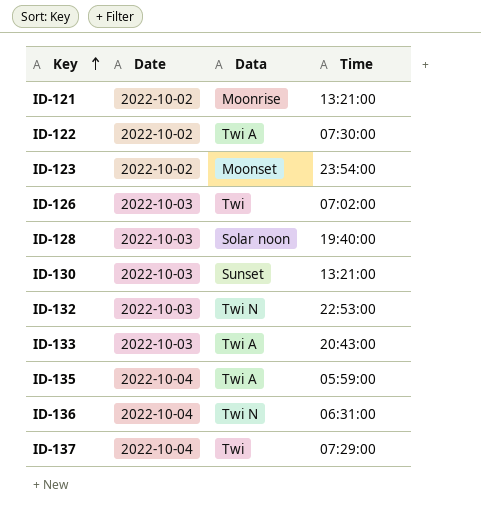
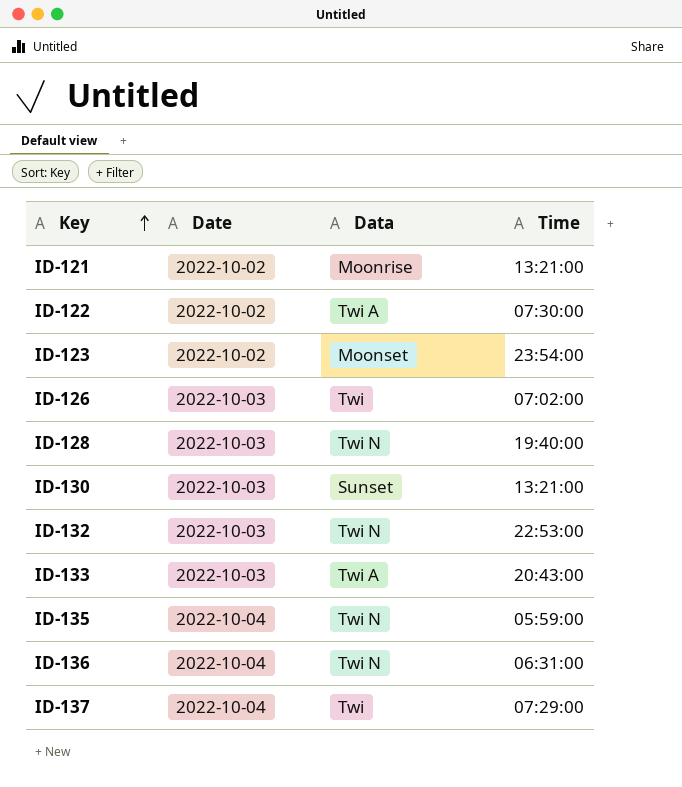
ID-128 | Data: Solar noon -> Twi N
ID-135 | Data: Twi A -> Twi N

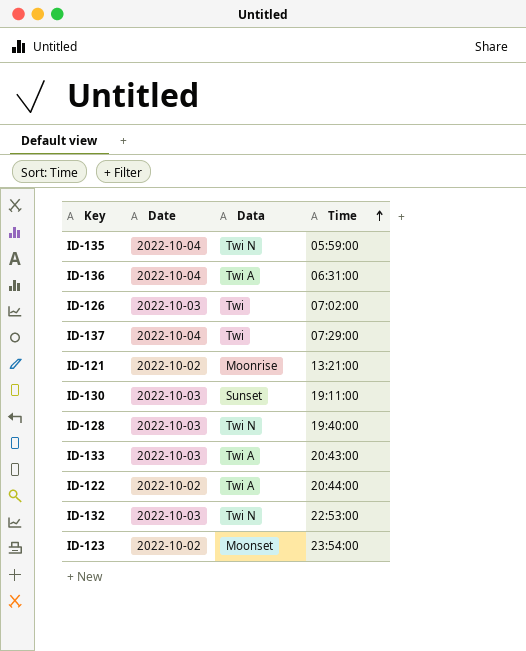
row order: Key ascending -> Time ascending
ID-136 | Data: Twi N -> Twi A
ID-130 | Time: 13:21:00 -> 19:11:00
ID-122 | Time: 07:30:00 -> 20:44:00

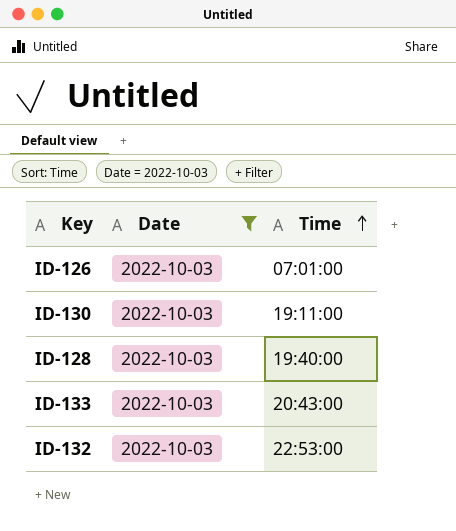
filter: none -> Date = 2022-10-03
column Data | position: 3 -> none
ID-126 | Time: 07:02:00 -> 07:01:00

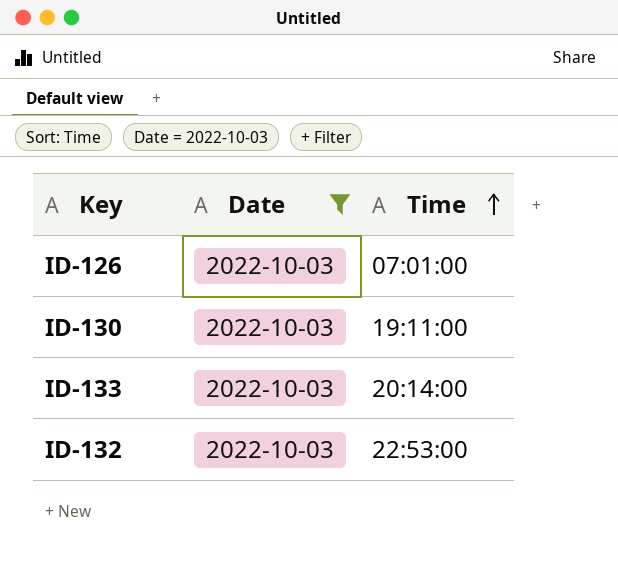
row ID-128: 2022-10-03 | 19:40:00 -> none
ID-133 | Time: 20:43:00 -> 20:14:00

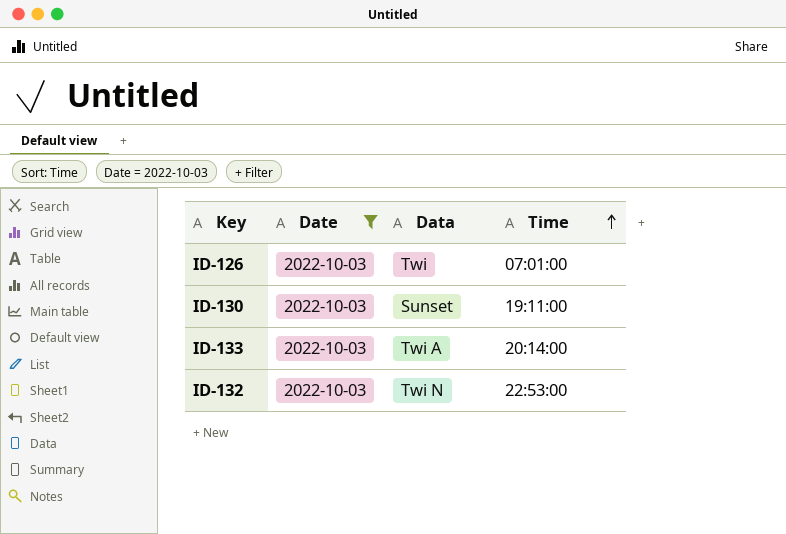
column Data | position: none -> 3

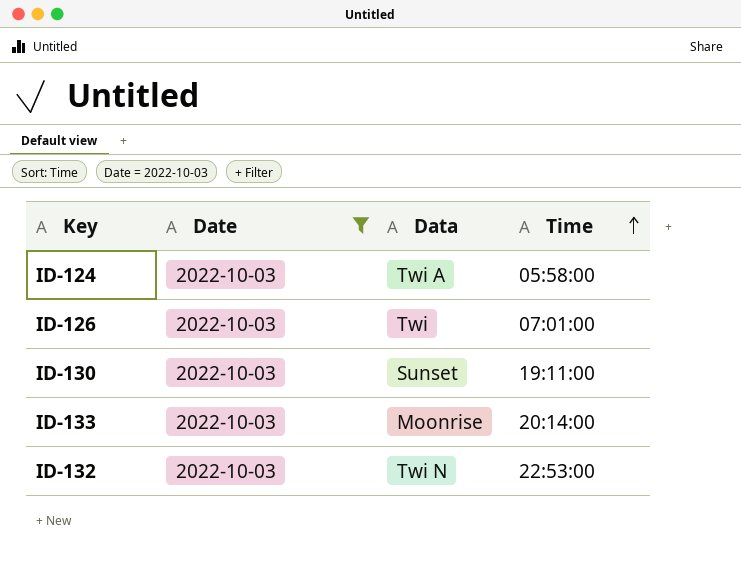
row ID-124: none -> 2022-10-03 | Twi A | 05:58:00
ID-133 | Data: Twi A -> Moonrise

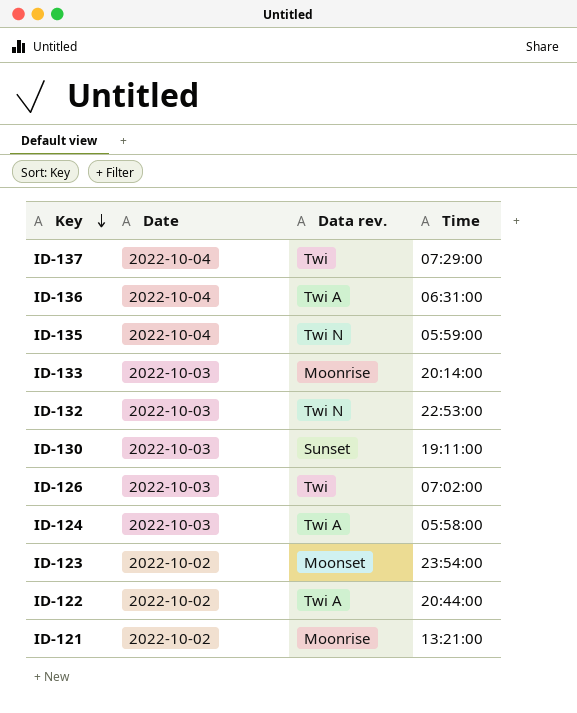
filter: Date = 2022-10-03 -> none
row order: Time ascending -> Key descending
column name: Data -> Data rev.
ID-126 | Time: 07:01:00 -> 07:02:00

